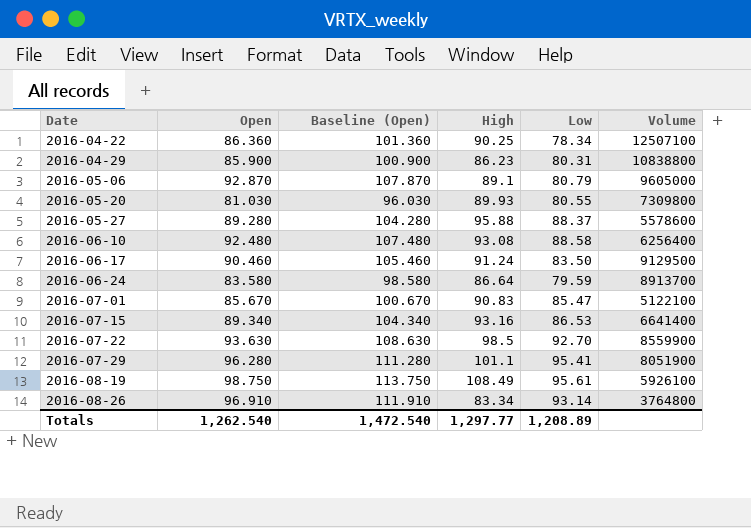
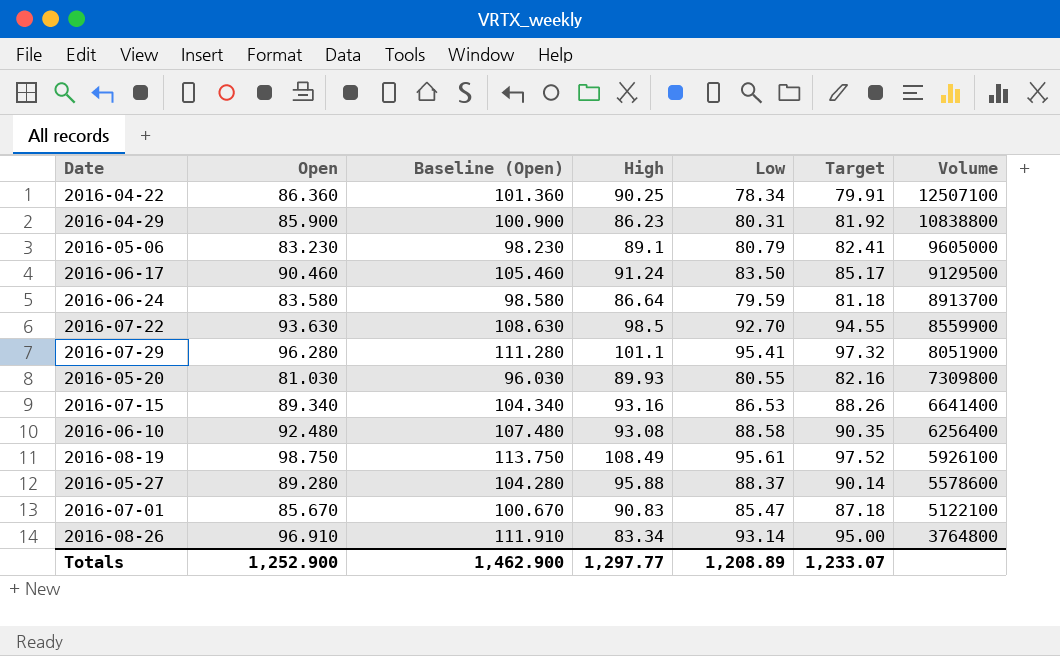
row order: Date ascending -> Volume descending
column Target | formula: none -> [Low] * 1.02
2016-05-06 | Open: 92.870 -> 83.230
2016-05-06 | Baseline (Open): 107.870 -> 98.230
Totals | Open: 1,262.540 -> 1,252.900
Totals | Baseline (Open): 1,472.540 -> 1,462.900

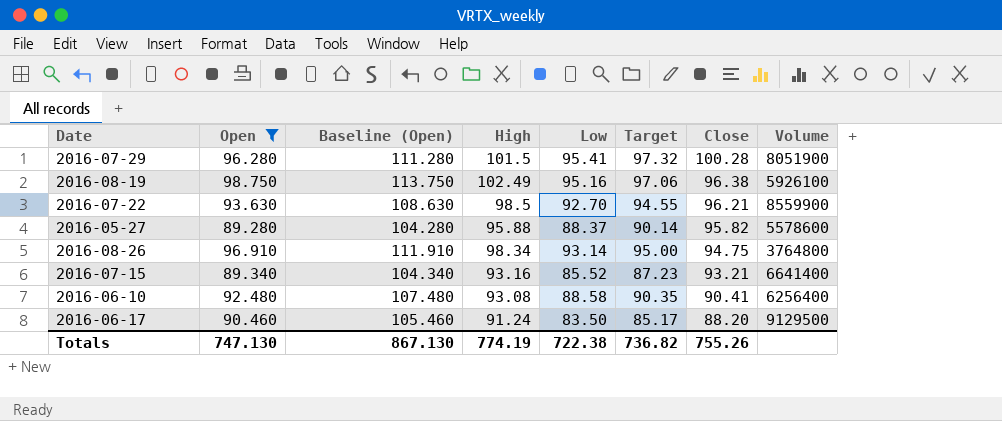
filter: none -> Open >= 89.280
row order: Volume descending -> Close descending
column Close | position: none -> 7
2016-07-29 | High: 101.1 -> 101.5
2016-08-19 | High: 108.49 -> 102.49
2016-08-19 | Low: 95.61 -> 95.16
2016-08-19 | Target: 97.52 -> 97.06
2016-08-26 | High: 83.34 -> 98.34
2016-07-15 | Low: 86.53 -> 85.52
2016-07-15 | Target: 88.26 -> 87.23
Totals | Open: 1,252.900 -> 747.130
Totals | Baseline (Open): 1,462.900 -> 867.130
Totals | High: 1,297.77 -> 774.19
Totals | Low: 1,208.89 -> 722.38
Totals | Target: 1,233.07 -> 736.82

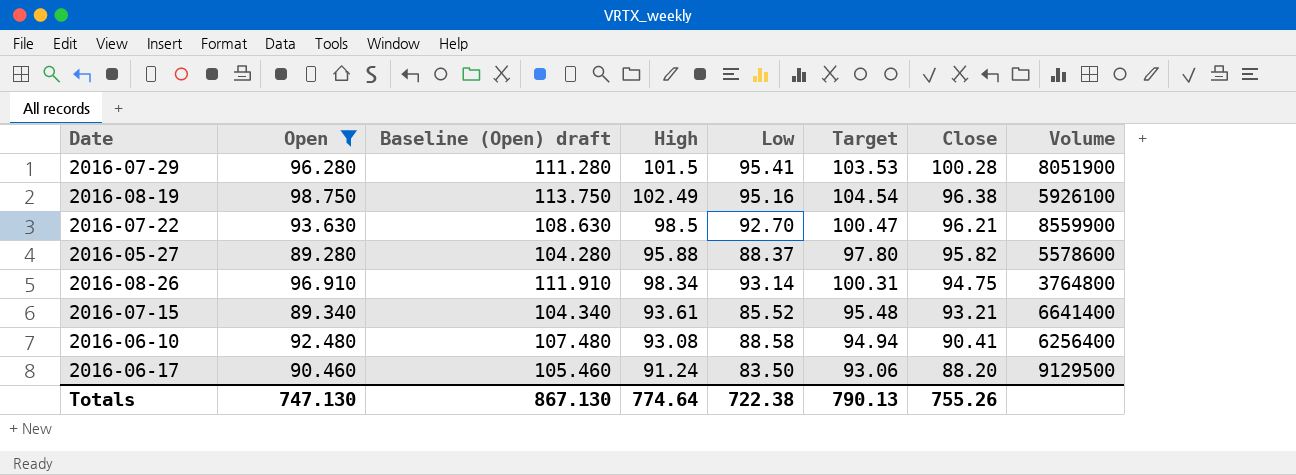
column name: Baseline (Open) -> Baseline (Open) draft
column Target | formula: [Low] * 1.02 -> [High] * 1.02
2016-07-15 | High: 93.16 -> 93.61
Totals | High: 774.19 -> 774.64
Totals | Target: 736.82 -> 790.13

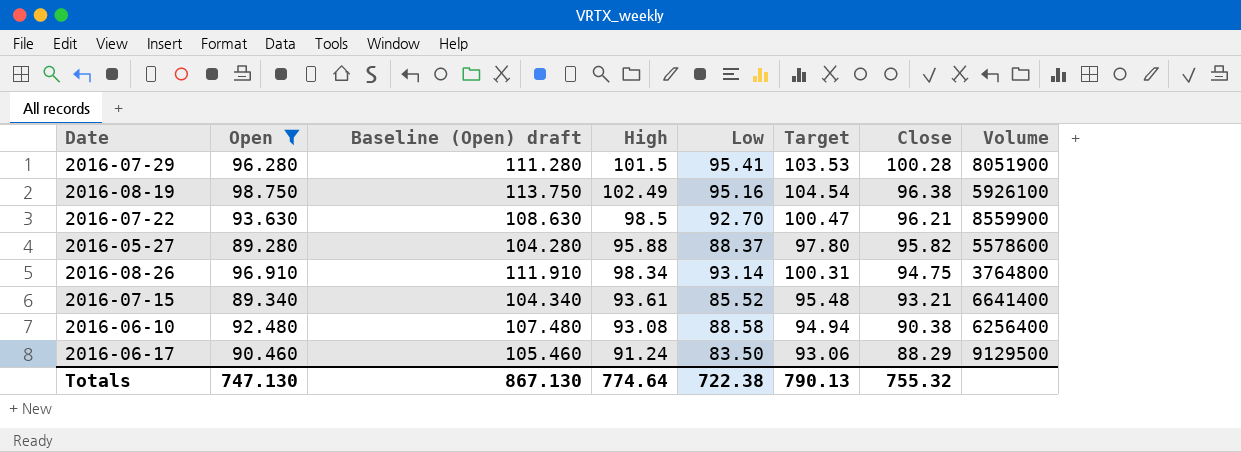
2016-06-10 | Close: 90.41 -> 90.38
2016-06-17 | Close: 88.20 -> 88.29
Totals | Close: 755.26 -> 755.32

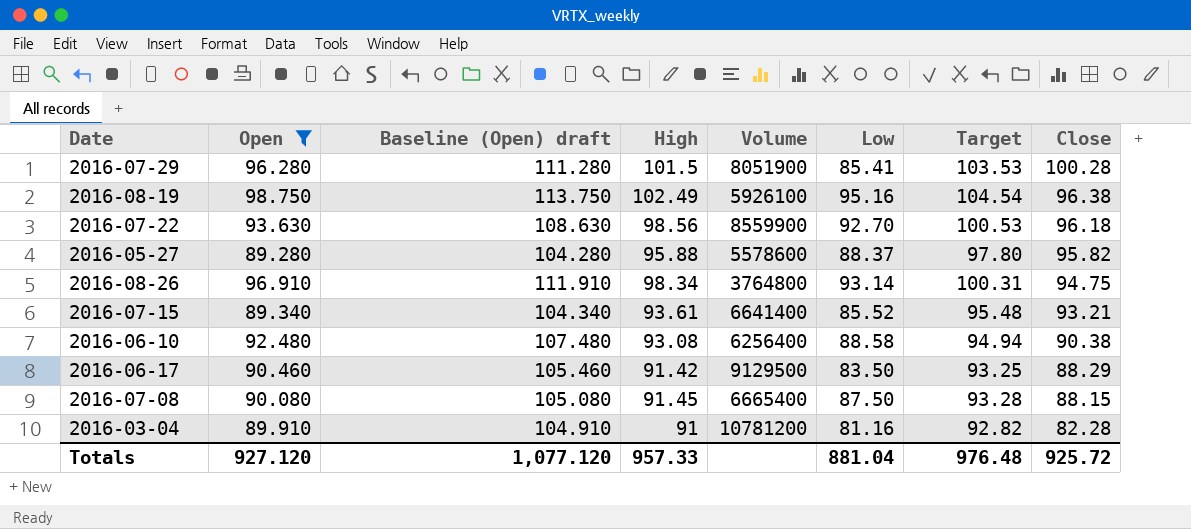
column Volume | position: 8 -> 5
2016-07-29 | Low: 95.41 -> 85.41
2016-07-22 | High: 98.5 -> 98.56
2016-07-22 | Target: 100.47 -> 100.53
2016-07-22 | Close: 96.21 -> 96.18
2016-06-17 | High: 91.24 -> 91.42
2016-06-17 | Target: 93.06 -> 93.25
row 2016-07-08: none -> 90.080 | 105.080 | 91.45 | 6665400 | 87.50 | 93.28 | 88.15
row 2016-03-04: none -> 89.910 | 104.910 | 91 | 10781200 | 81.16 | 92.82 | 82.28
Totals | Open: 747.130 -> 927.120
Totals | Baseline (Open) draft: 867.130 -> 1,077.120
Totals | High: 774.64 -> 957.33
Totals | Low: 722.38 -> 881.04
Totals | Target: 790.13 -> 976.48
Totals | Close: 755.32 -> 925.72

